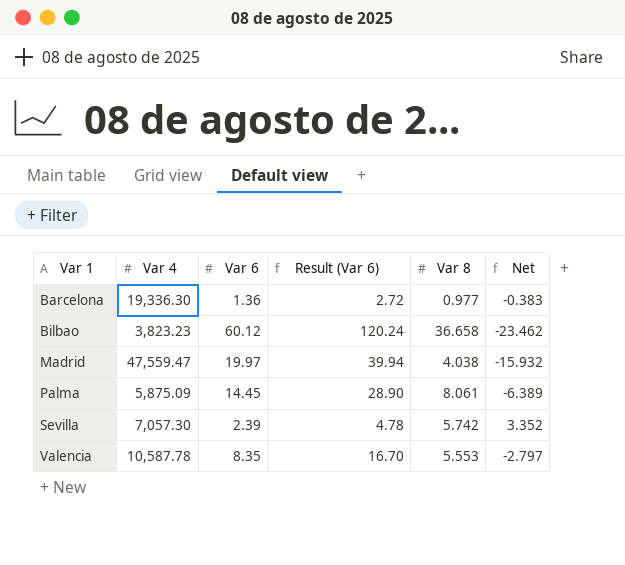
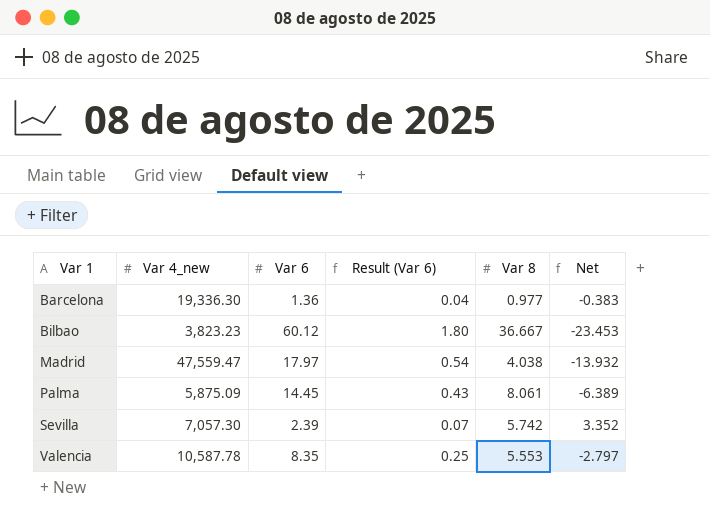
column name: Var 4 -> Var 4_new
column Result (Var 6) | formula: [Var 6] * 2 -> [Var 6] * 0.03
Bilbao | Var 8: 36.658 -> 36.667
Bilbao | Net: -23.462 -> -23.453
Madrid | Var 6: 19.97 -> 17.97
Madrid | Net: -15.932 -> -13.932

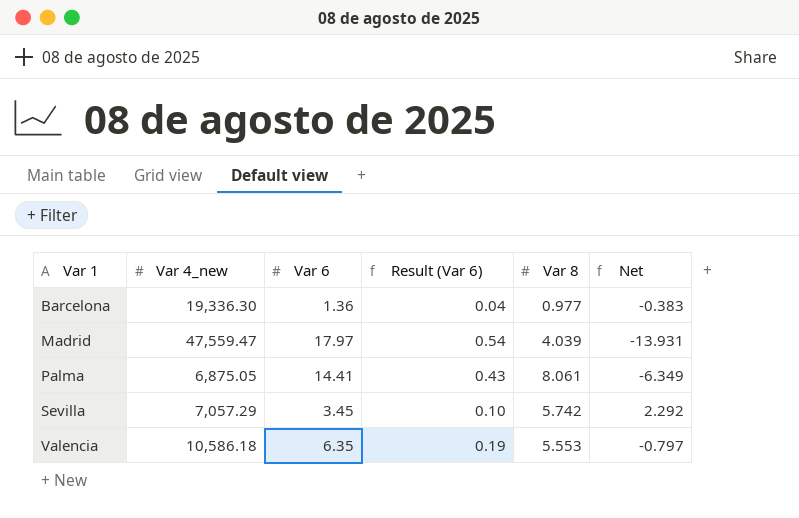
row Bilbao: 3,823.23 | 60.12 | 1.80 | 36.667 | -23.453 -> none
Madrid | Var 8: 4.038 -> 4.039
Madrid | Net: -13.932 -> -13.931
Palma | Var 4_new: 5,875.09 -> 6,875.05
Palma | Var 6: 14.45 -> 14.41
Palma | Net: -6.389 -> -6.349
Sevilla | Var 4_new: 7,057.30 -> 7,057.29
Sevilla | Var 6: 2.39 -> 3.45
Sevilla | Result (Var 6): 0.07 -> 0.10
Sevilla | Net: 3.352 -> 2.292
Valencia | Var 4_new: 10,587.78 -> 10,586.18
Valencia | Var 6: 8.35 -> 6.35
Valencia | Result (Var 6): 0.25 -> 0.19
Valencia | Net: -2.797 -> -0.797

